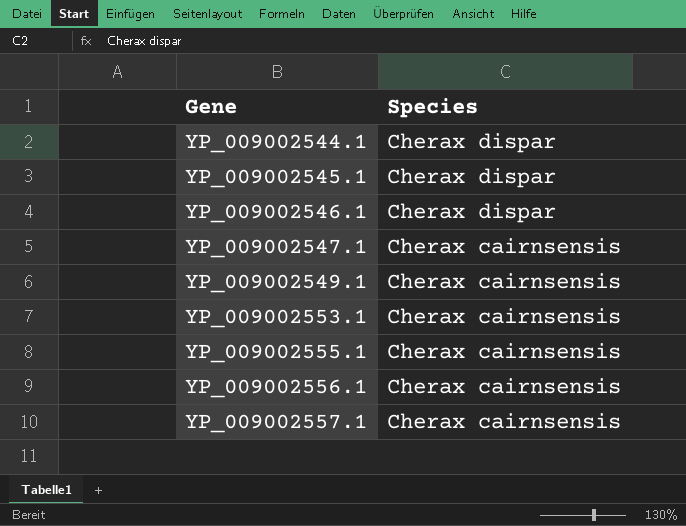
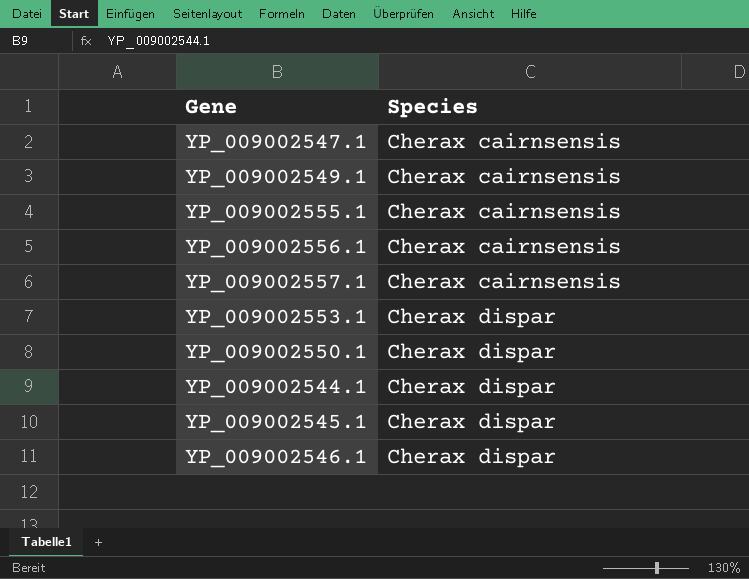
row order: Gene ascending -> Species ascending
YP_009002553.1 | Species: Cherax cairnsensis -> Cherax dispar
row YP_009002550.1: none -> Cherax dispar

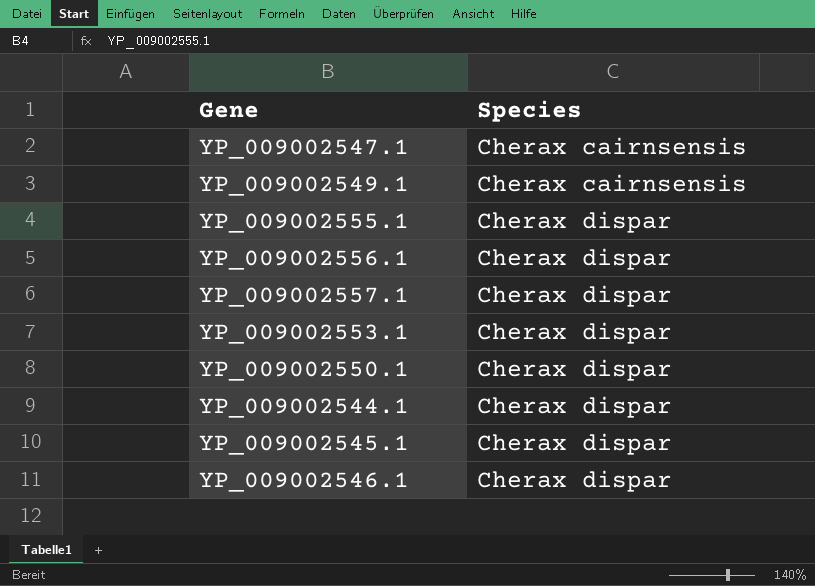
YP_009002555.1 | Species: Cherax cairnsensis -> Cherax dispar
YP_009002556.1 | Species: Cherax cairnsensis -> Cherax dispar
YP_009002557.1 | Species: Cherax cairnsensis -> Cherax dispar

